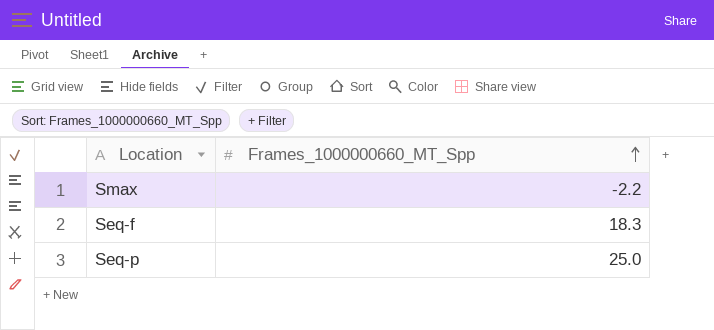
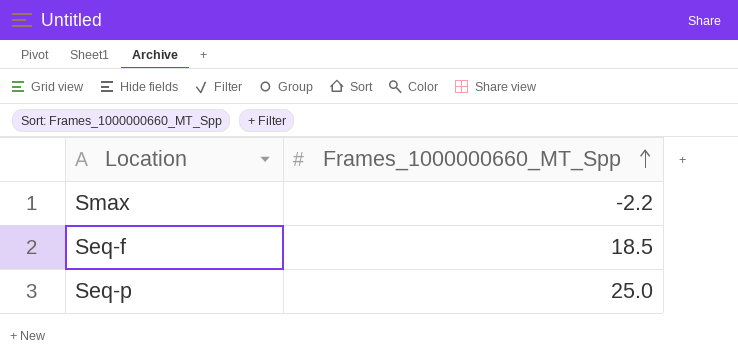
Seq-f | Frames_1000000660_MT_Spp: 18.3 -> 18.5

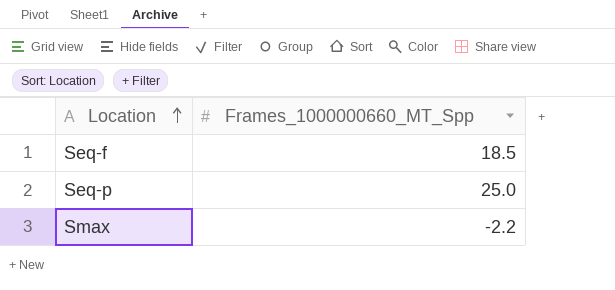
row order: Frames_1000000660_MT_Spp ascending -> Location ascending

